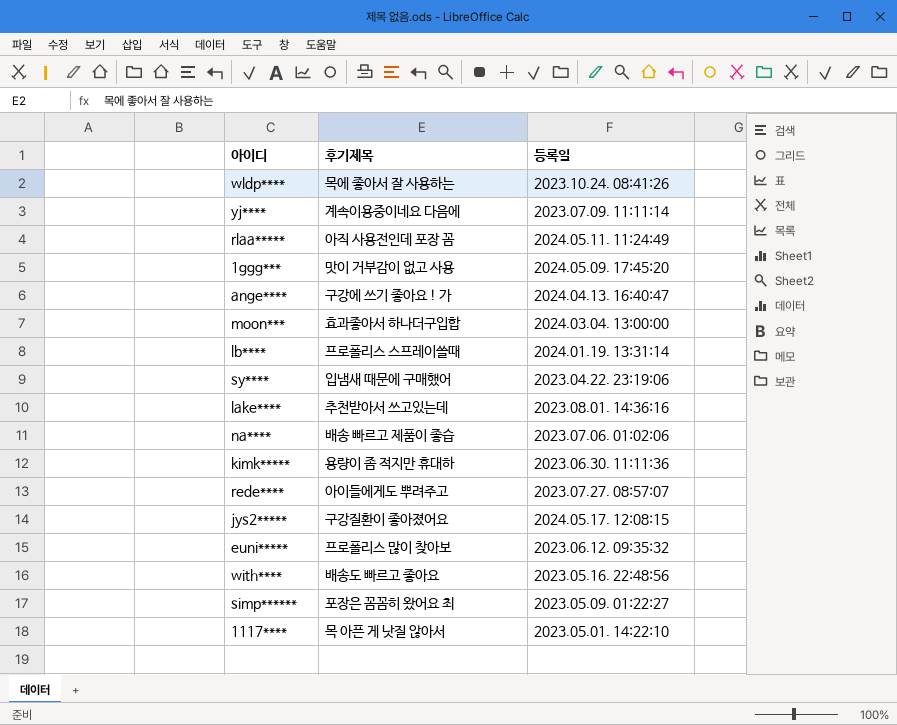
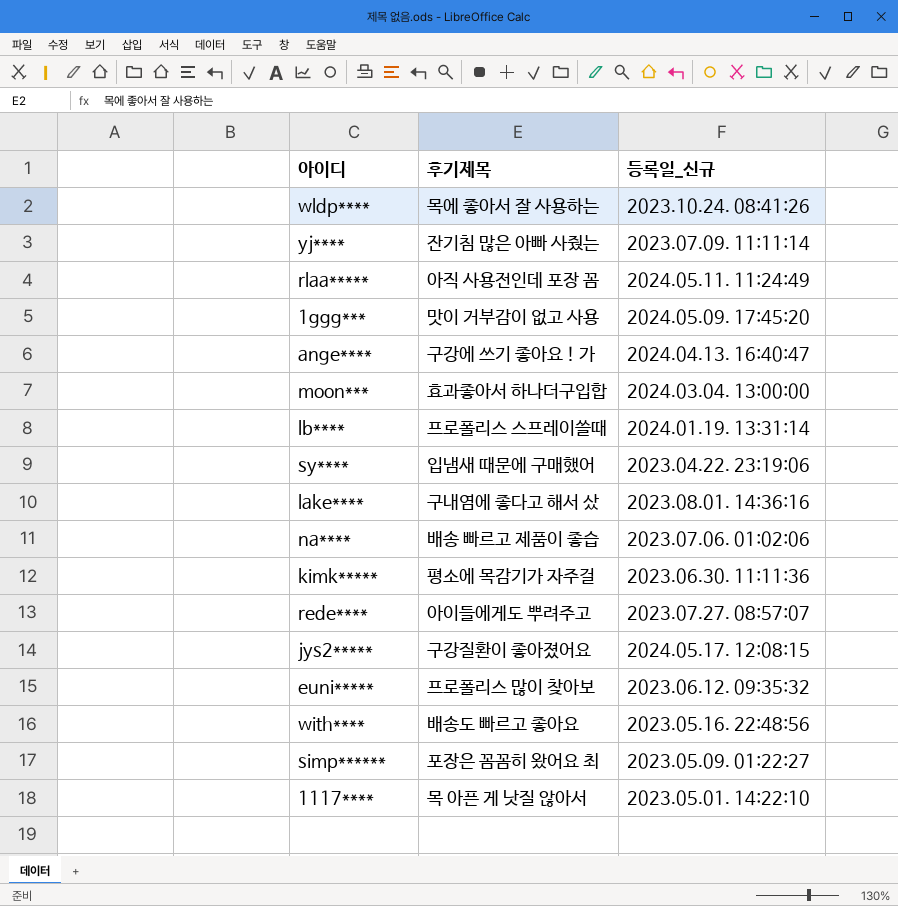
column name: 등록일 -> 등록일_신규
yj**** | 후기제목: 계속이용중이네요 다음에 -> 잔기침 많은 아빠 사줬는
lake**** | 후기제목: 추천받아서 쓰고있는데 -> 구내염에 좋다고 해서 샀
kimk***** | 후기제목: 용량이 좀 적지만 휴대하 -> 평소에 목감기가 자주걸

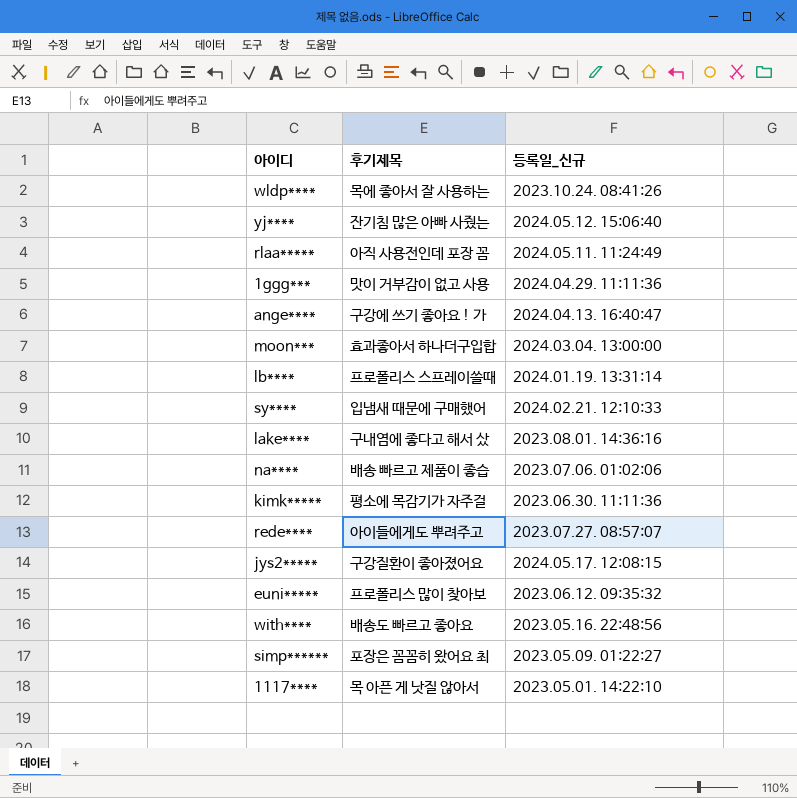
yj**** | 등록일_신규: 2023.07.09. 11:11:14 -> 2024.05.12. 15:06:40
1ggg*** | 등록일_신규: 2024.05.09. 17:45:20 -> 2024.04.29. 11:11:36
sy**** | 등록일_신규: 2023.04.22. 23:19:06 -> 2024.02.21. 12:10:33

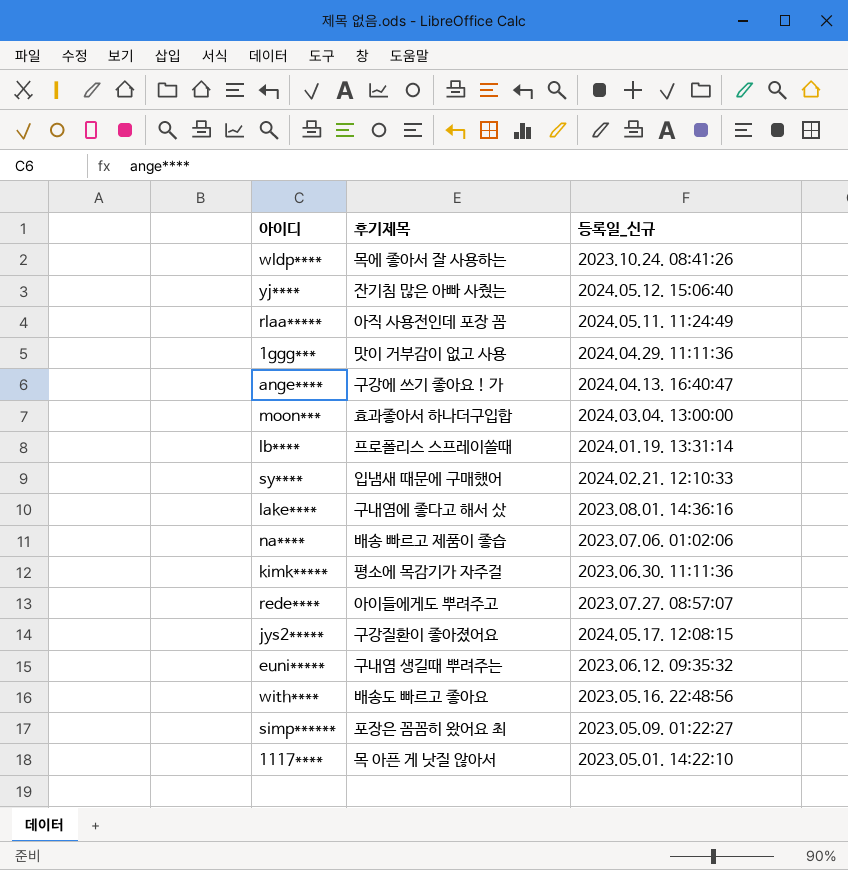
euni***** | 후기제목: 프로폴리스 많이 찾아보 -> 구내염 생길때 뿌려주는

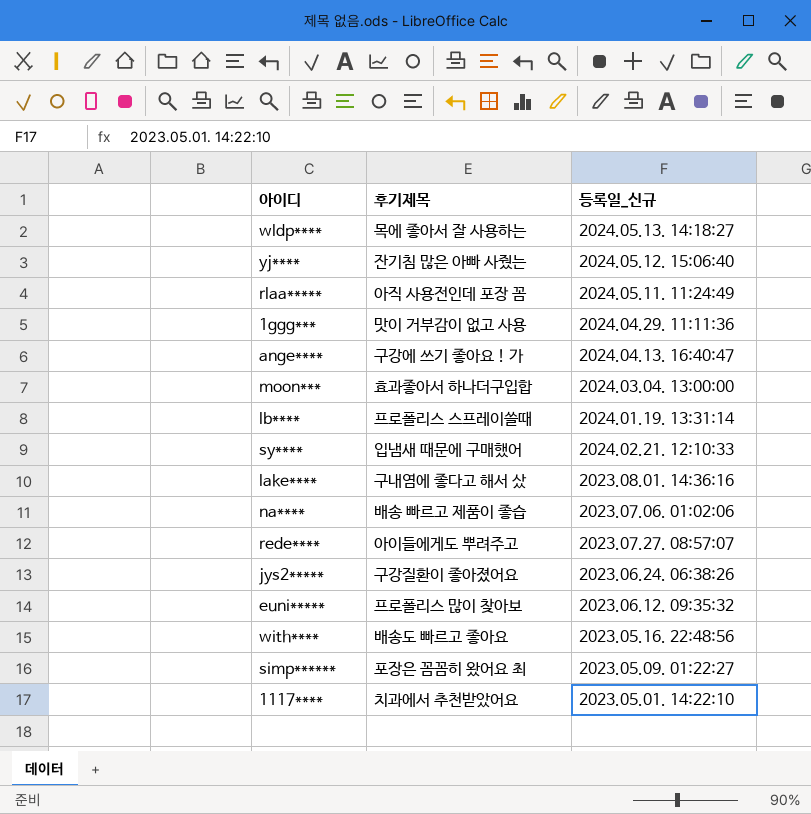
row kimk*****: 평소에 목감기가 자주걸 | 2023.06.30. 11:11:36 -> none
wldp**** | 등록일_신규: 2023.10.24. 08:41:26 -> 2024.05.13. 14:18:27
jys2***** | 등록일_신규: 2024.05.17. 12:08:15 -> 2023.06.24. 06:38:26
euni***** | 후기제목: 구내염 생길때 뿌려주는 -> 프로폴리스 많이 찾아보
1117**** | 후기제목: 목 아픈 게 낫질 않아서 -> 치과에서 추천받았어요

